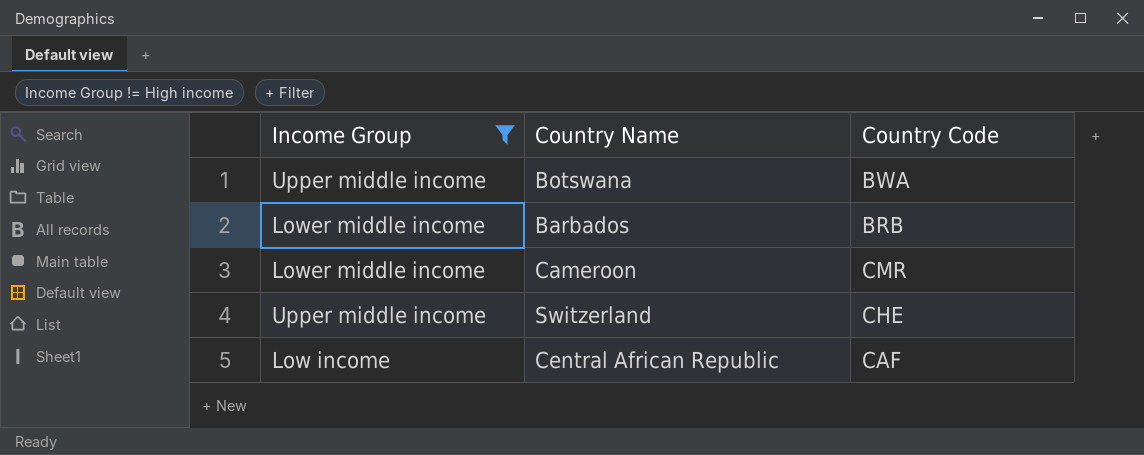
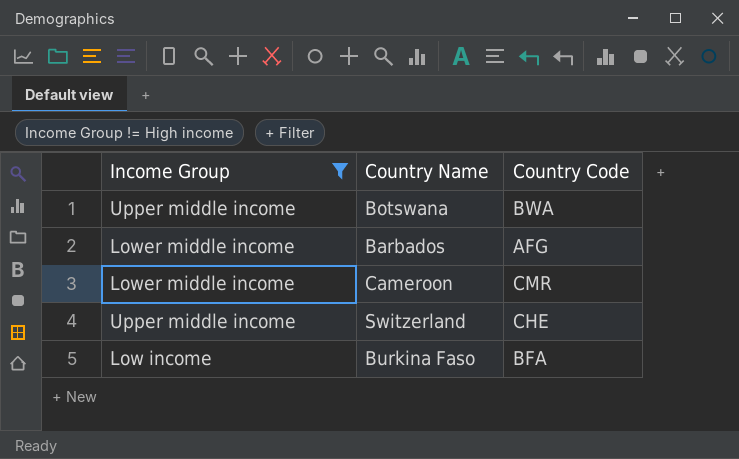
row Central African Republic: Low income | CAF -> none
Barbados | Country Code: BRB -> AFG
row Burkina Faso: none -> Low income | BFA

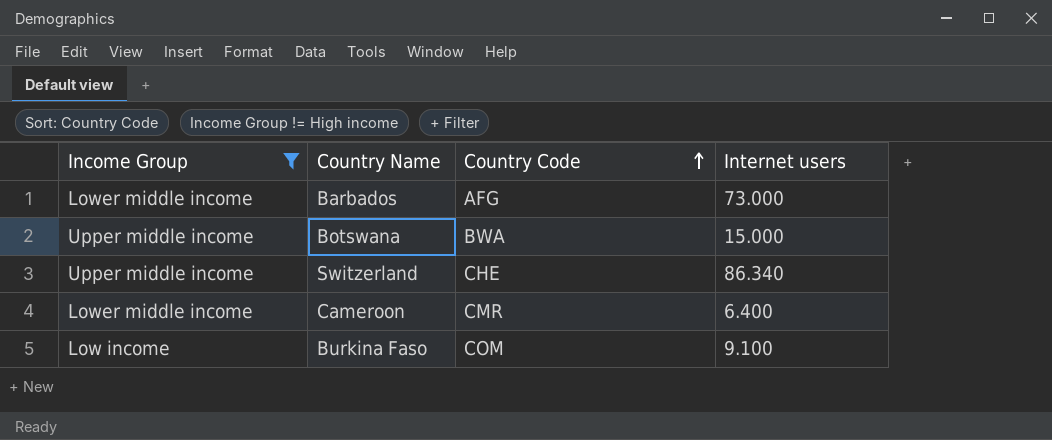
row order: none -> Country Code ascending
column Internet users | position: none -> 4
Burkina Faso | Country Code: BFA -> COM

